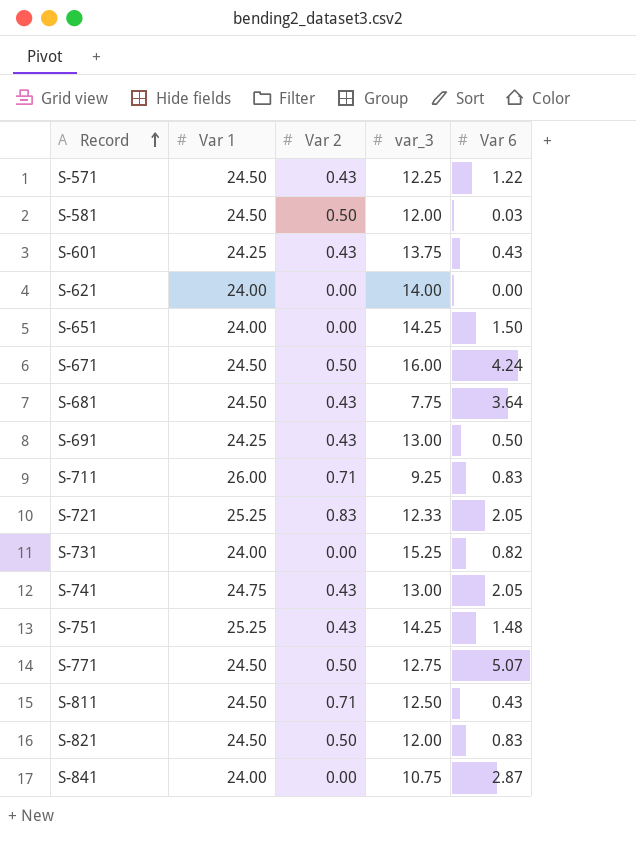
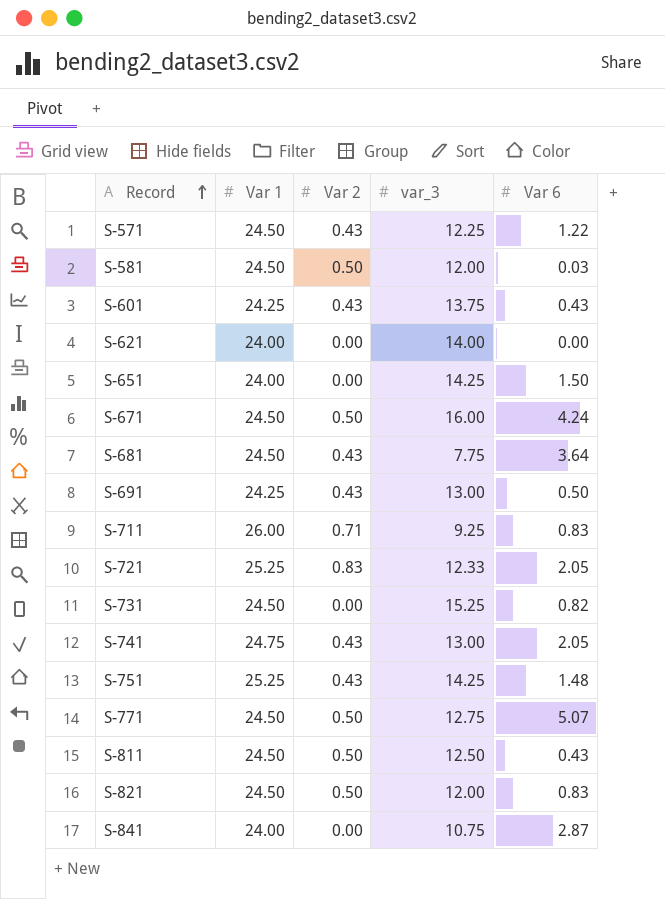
S-731 | Var 1: 24.00 -> 24.50
S-811 | Var 2: 0.71 -> 0.50

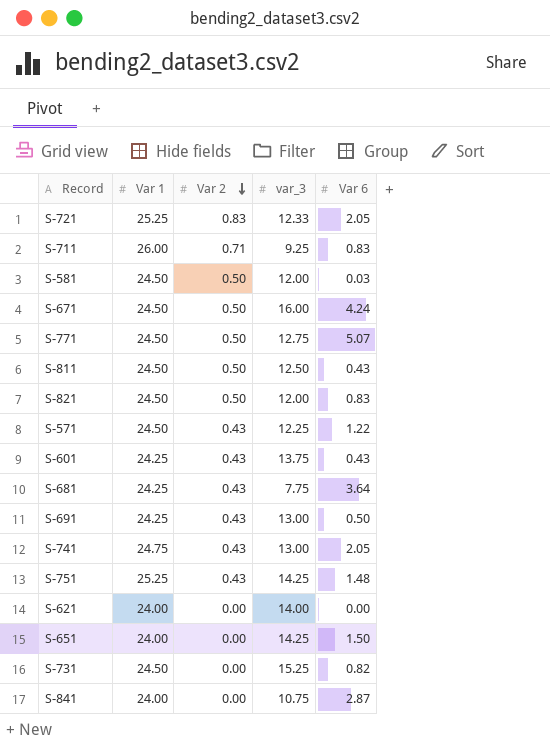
row order: Record ascending -> Var 2 descending
S-681 | Var 1: 24.50 -> 24.25

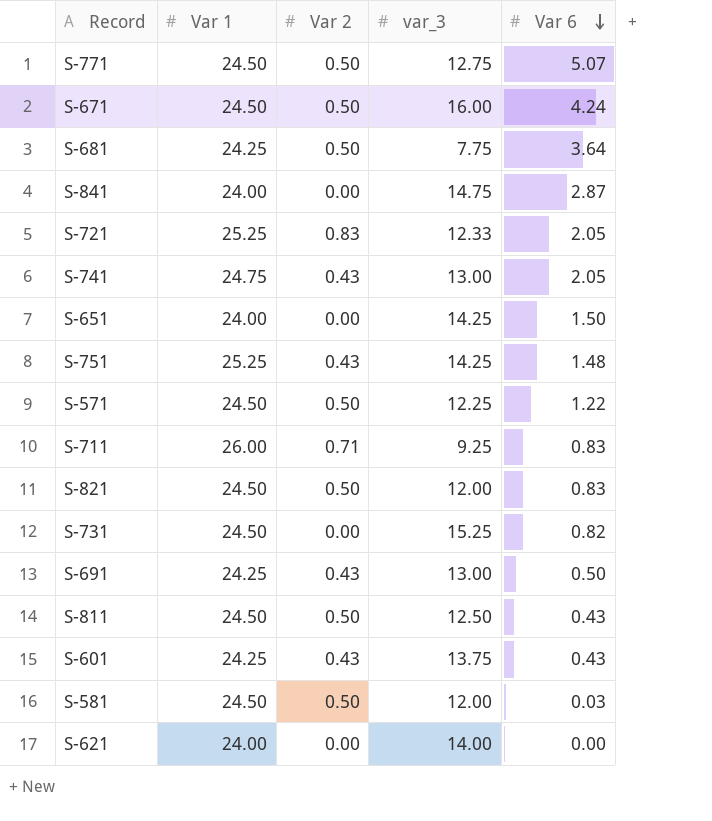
row order: Var 2 descending -> Var 6 descending
S-681 | Var 2: 0.43 -> 0.50
S-841 | var_3: 10.75 -> 14.75
S-571 | Var 2: 0.43 -> 0.50

